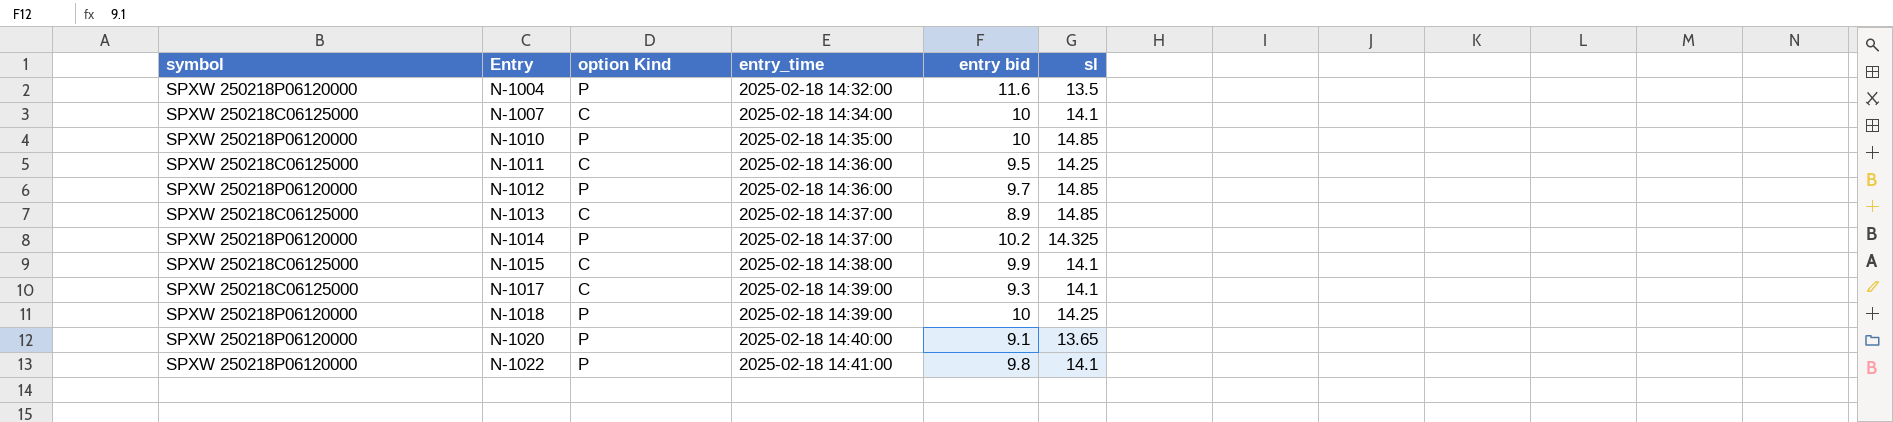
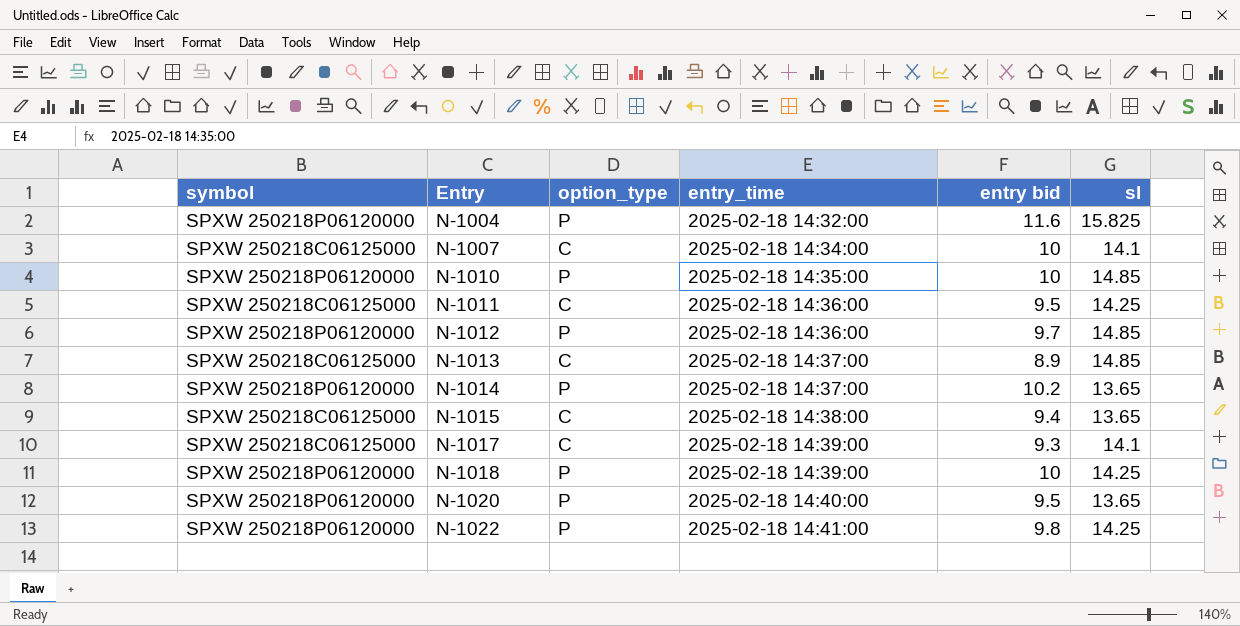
column name: option Kind -> option_type
N-1004 | sl: 13.5 -> 15.825
N-1014 | sl: 14.325 -> 13.65
N-1015 | entry bid: 9.9 -> 9.4
N-1015 | sl: 14.1 -> 13.65
N-1020 | entry bid: 9.1 -> 9.5
N-1022 | sl: 14.1 -> 14.25

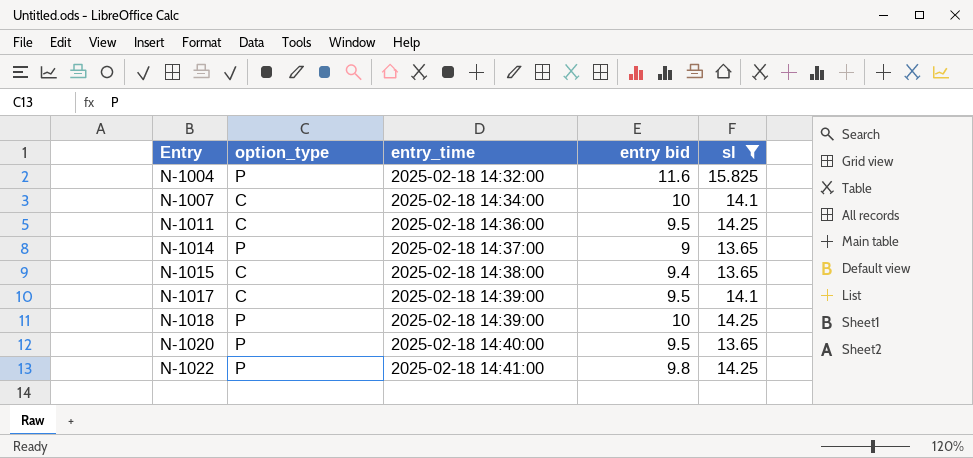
filter: none -> sl != 14.85
column symbol | position: 1 -> none
N-1014 | entry bid: 10.2 -> 9
N-1017 | entry bid: 9.3 -> 9.5

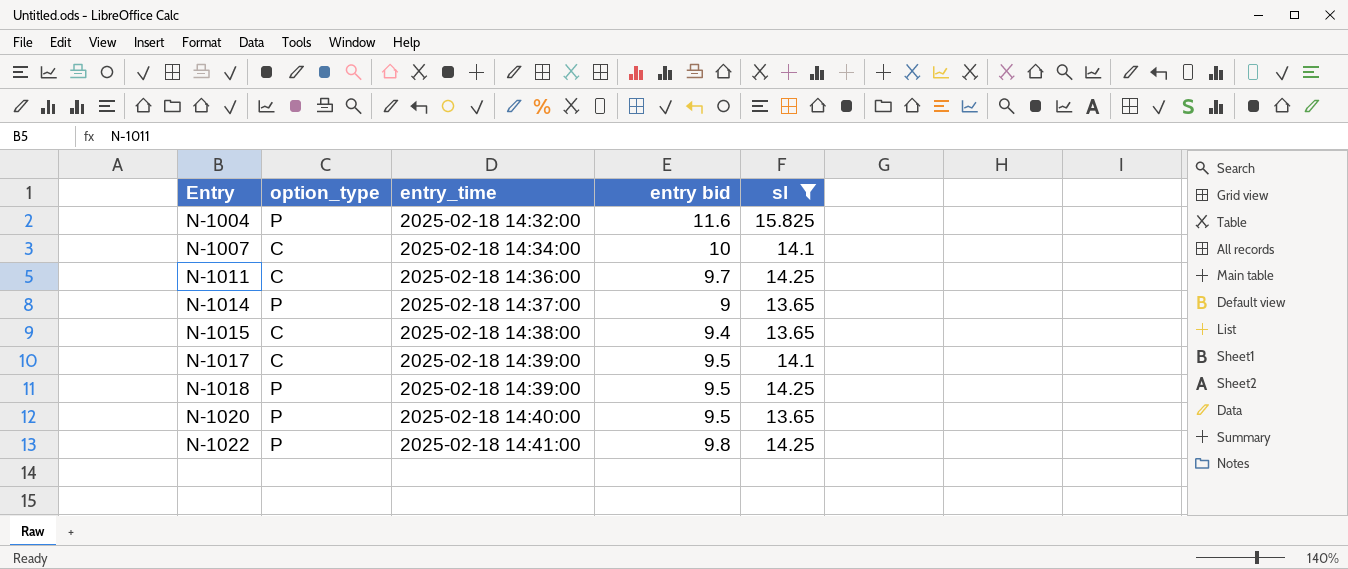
N-1011 | entry bid: 9.5 -> 9.7
N-1018 | entry bid: 10 -> 9.5

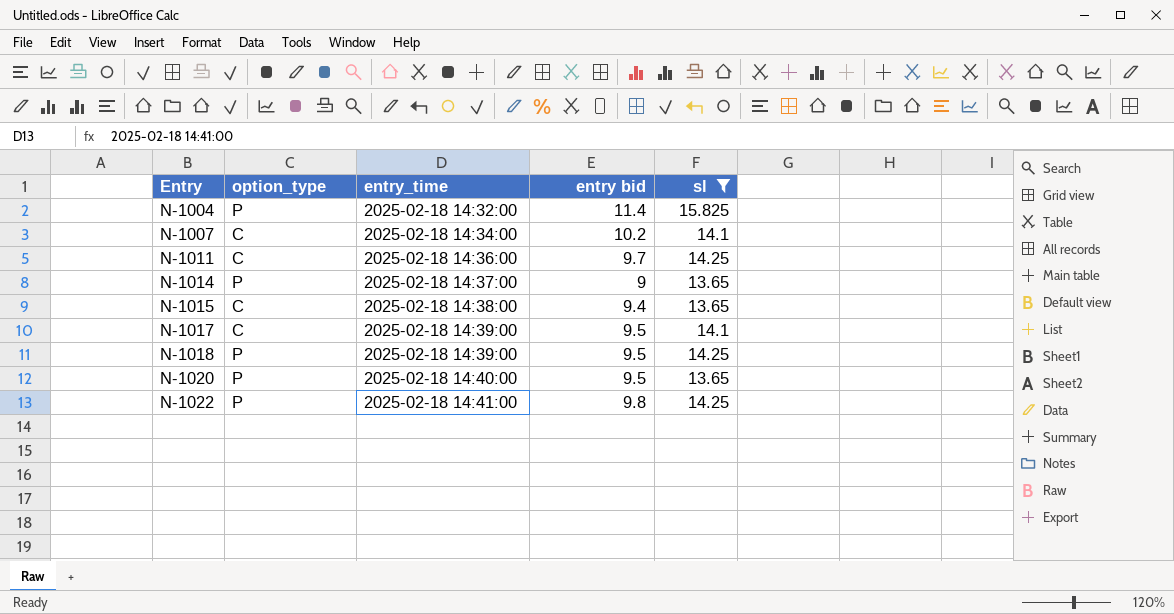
N-1004 | entry bid: 11.6 -> 11.4
N-1007 | entry bid: 10 -> 10.2

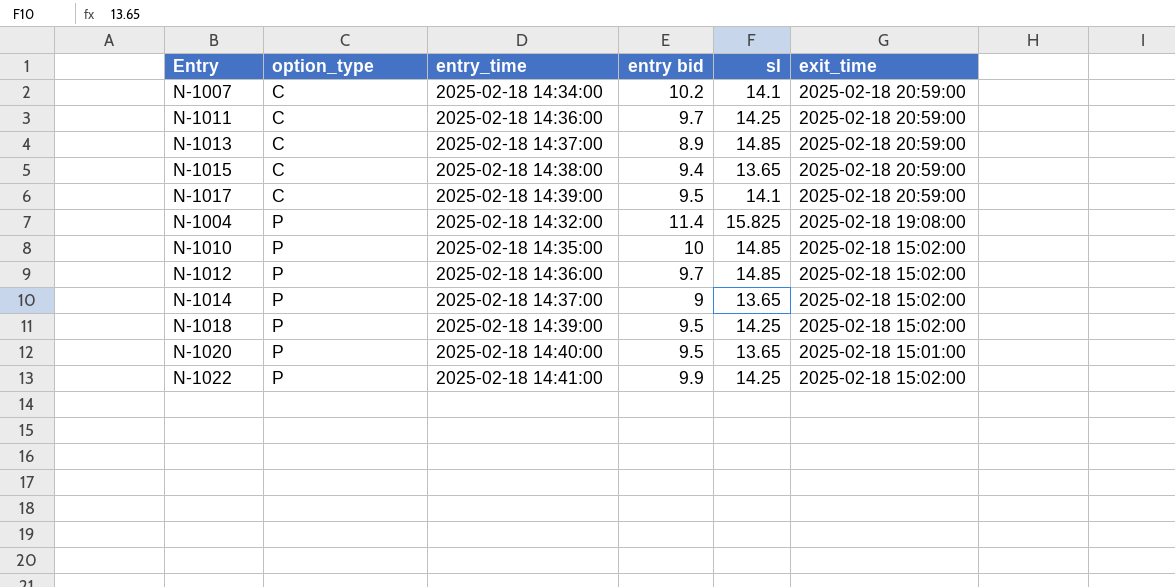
filter: sl != 14.85 -> none
row order: Entry ascending -> option_type ascending
column exit_time | position: none -> 6
N-1022 | entry bid: 9.8 -> 9.9

